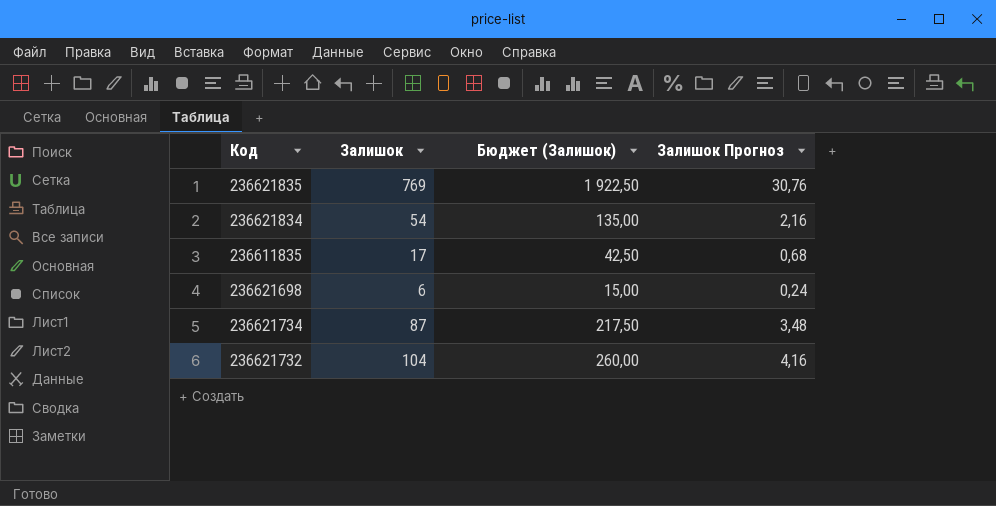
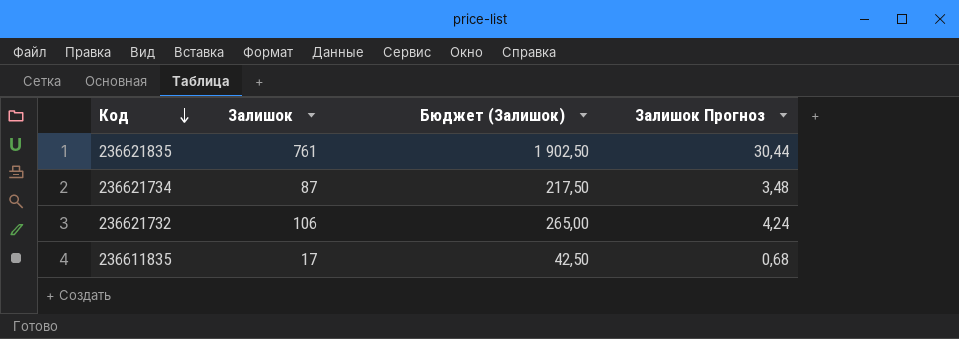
row order: none -> Код descending
row 236621834: 54 | 135,00 | 2,16 -> none
row 236621698: 6 | 15,00 | 0,24 -> none
236621835 | Залишок: 769 -> 761
236621835 | Бюджет (Залишок): 1 922,50 -> 1 902,50
236621835 | Залишок Прогноз: 30,76 -> 30,44
236621732 | Залишок: 104 -> 106
236621732 | Бюджет (Залишок): 260,00 -> 265,00
236621732 | Залишок Прогноз: 4,16 -> 4,24

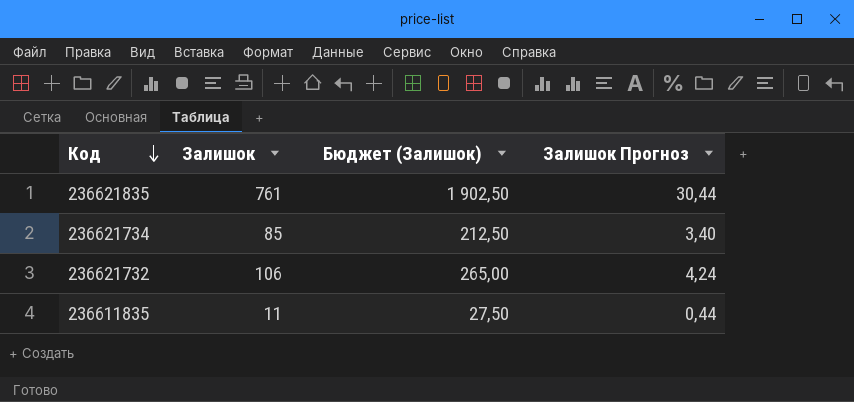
236621734 | Залишок: 87 -> 85
236621734 | Бюджет (Залишок): 217,50 -> 212,50
236621734 | Залишок Прогноз: 3,48 -> 3,40
236611835 | Залишок: 17 -> 11
236611835 | Бюджет (Залишок): 42,50 -> 27,50
236611835 | Залишок Прогноз: 0,68 -> 0,44

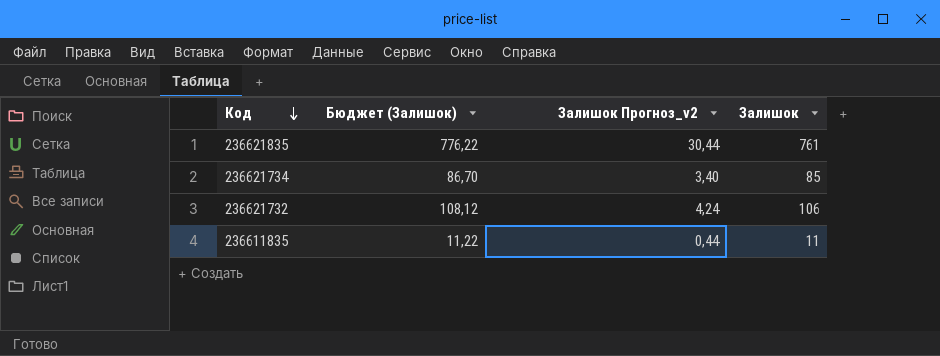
column Бюджет (Залишок) | formula: [Залишок] * 2,5 -> [Залишок] * 1,02
column name: Залишок Прогноз -> Залишок Прогноз_v2
column Залишок | position: 2 -> 4

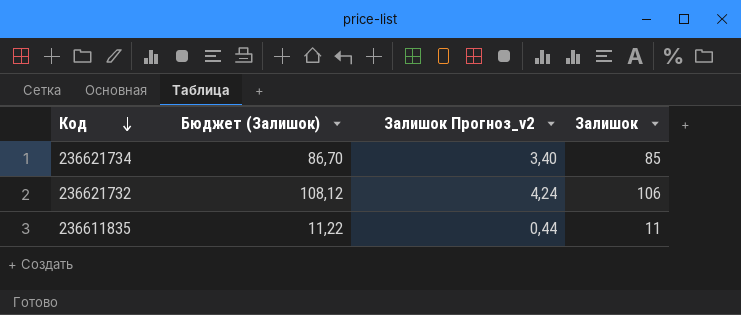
row 236621835: 776,22 | 30,44 | 761 -> none

